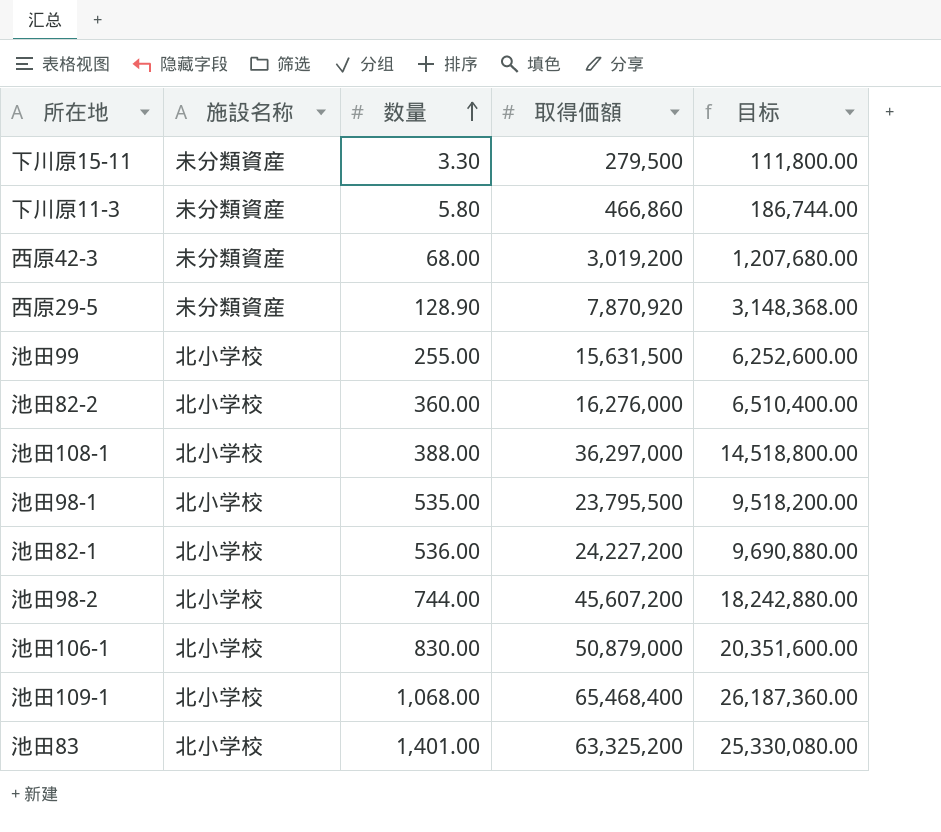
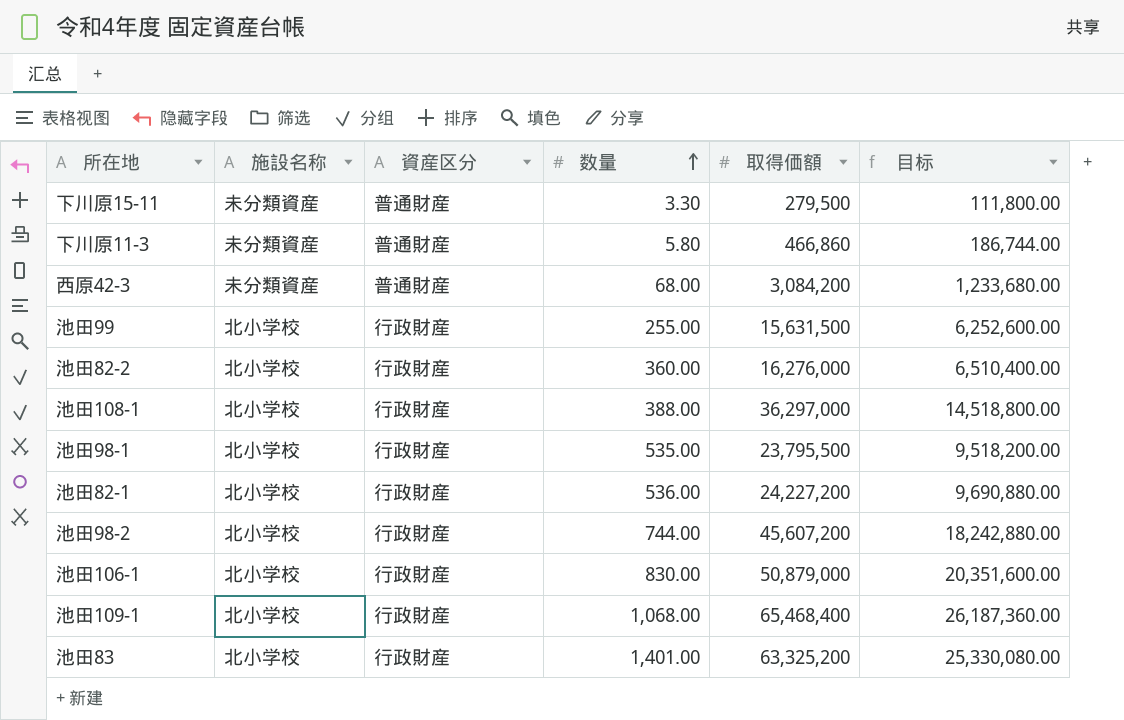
column 資産区分 | position: none -> 3
row 西原29-5: 未分類資産 | 128.90 | 7,870,920 | 3,148,368.00 -> none
西原42-3 | 取得価額: 3,019,200 -> 3,084,200
西原42-3 | 目标: 1,207,680.00 -> 1,233,680.00

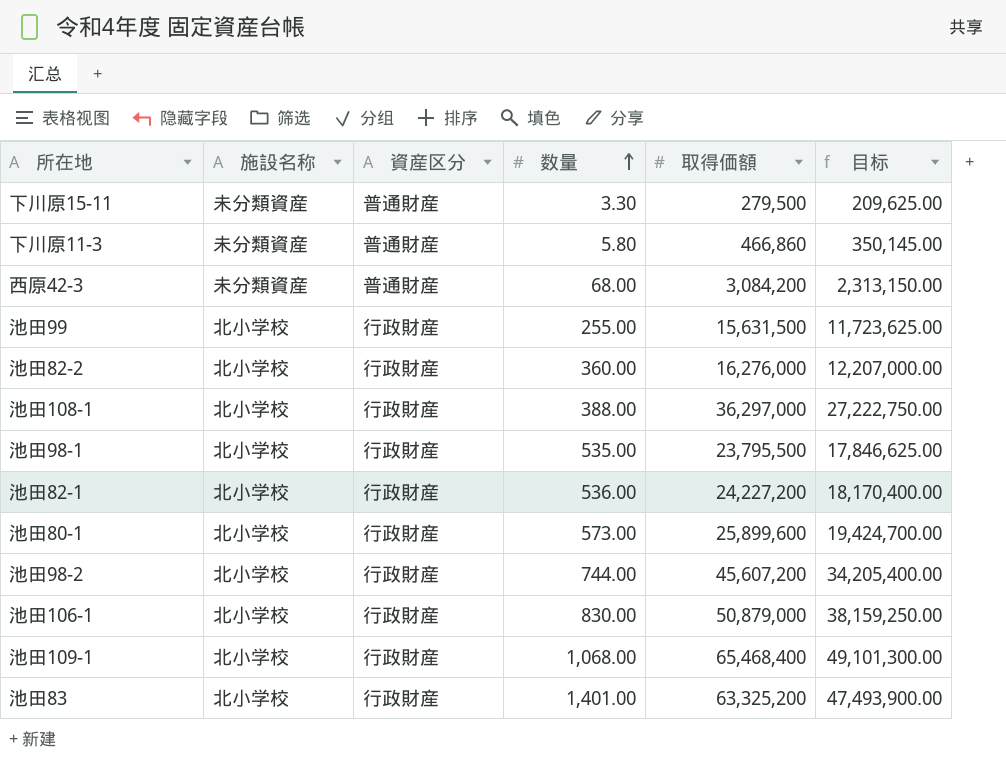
column 目标 | formula: [取得価額] * 0.4 -> [取得価額] * 0.75
row 池田80-1: none -> 北小学校 | 行政財産 | 573.00 | 25,899,600 | 19,424,700.00

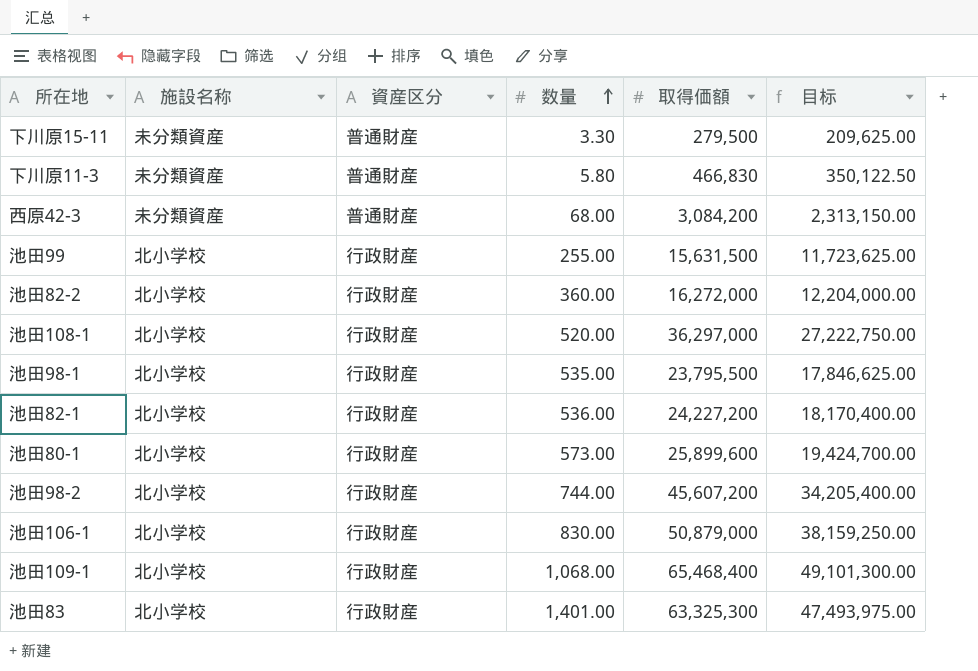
下川原11-3 | 取得価額: 466,860 -> 466,830
下川原11-3 | 目标: 350,145.00 -> 350,122.50
池田82-2 | 取得価額: 16,276,000 -> 16,272,000
池田82-2 | 目标: 12,207,000.00 -> 12,204,000.00
池田108-1 | 数量: 388.00 -> 520.00
池田83 | 取得価額: 63,325,200 -> 63,325,300
池田83 | 目标: 47,493,900.00 -> 47,493,975.00

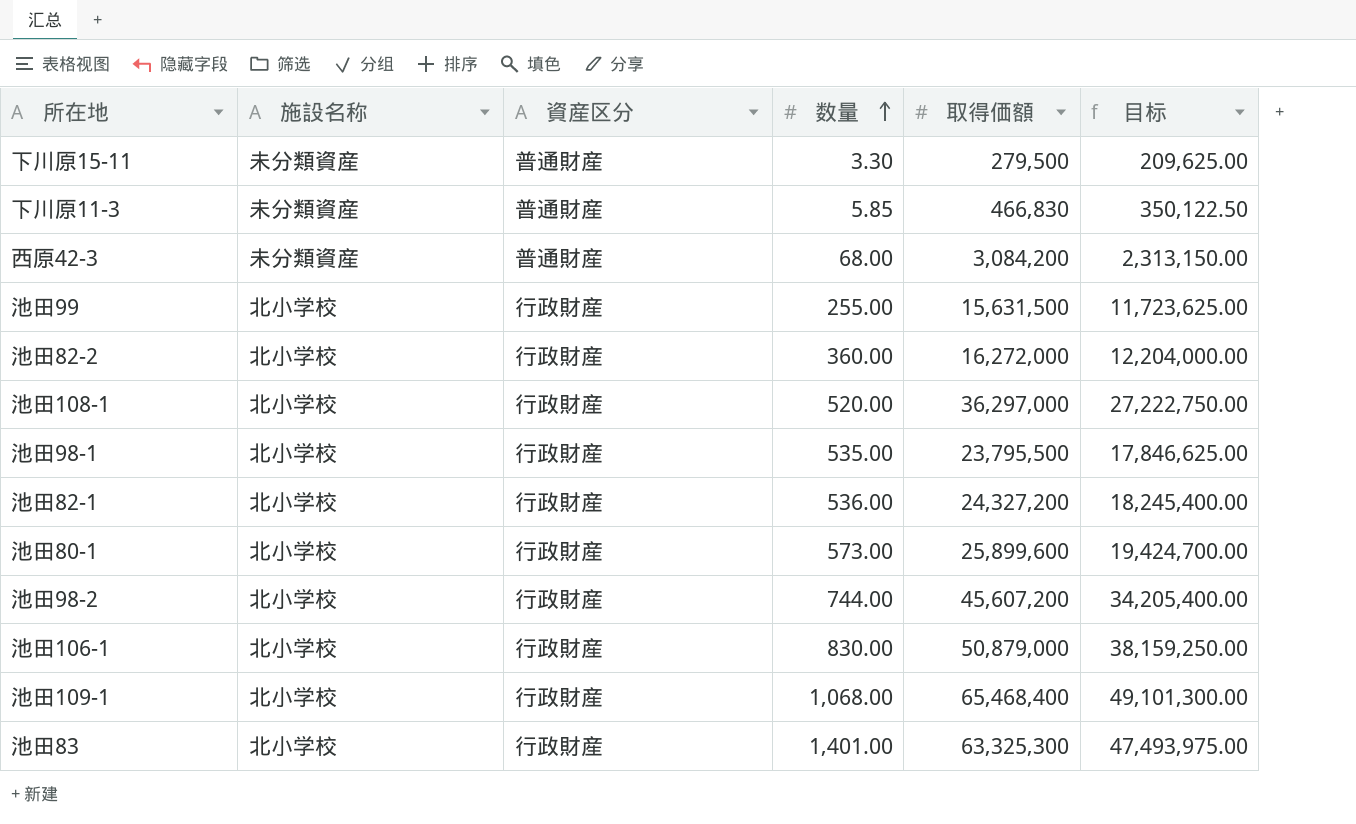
下川原11-3 | 数量: 5.80 -> 5.85
池田82-1 | 取得価額: 24,227,200 -> 24,327,200
池田82-1 | 目标: 18,170,400.00 -> 18,245,400.00

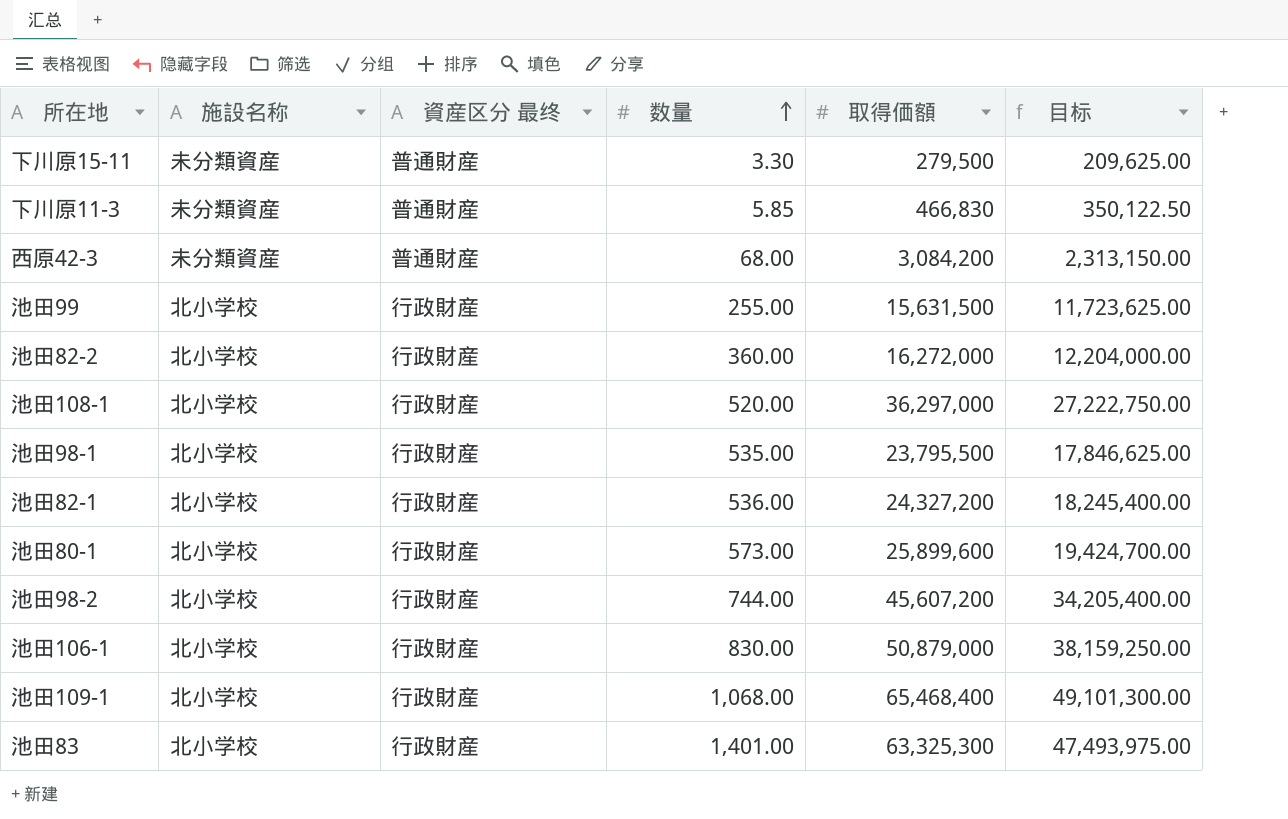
column name: 資産区分 -> 資産区分 最终

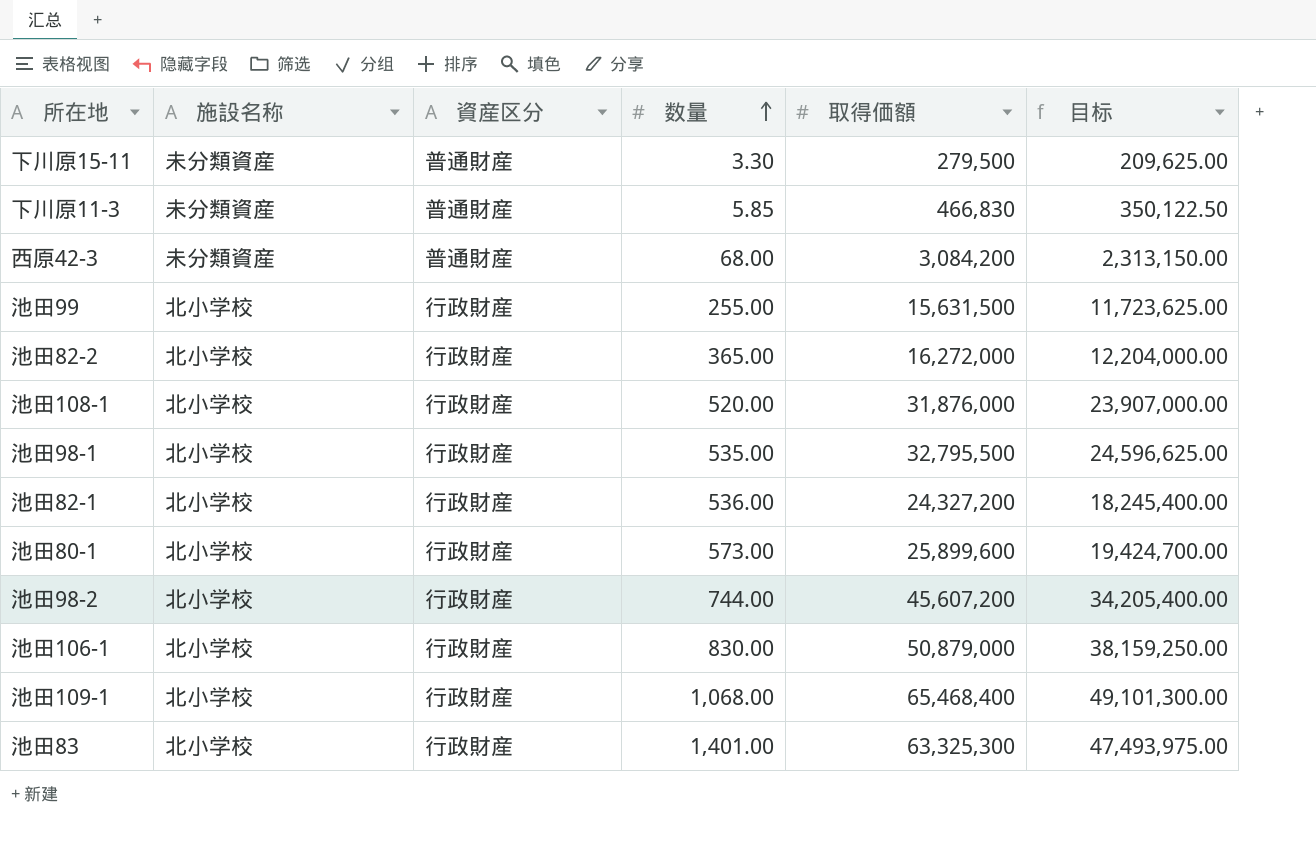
column name: 資産区分 最终 -> 資産区分
池田82-2 | 数量: 360.00 -> 365.00
池田108-1 | 取得価額: 36,297,000 -> 31,876,000
池田108-1 | 目标: 27,222,750.00 -> 23,907,000.00
池田98-1 | 取得価額: 23,795,500 -> 32,795,500
池田98-1 | 目标: 17,846,625.00 -> 24,596,625.00

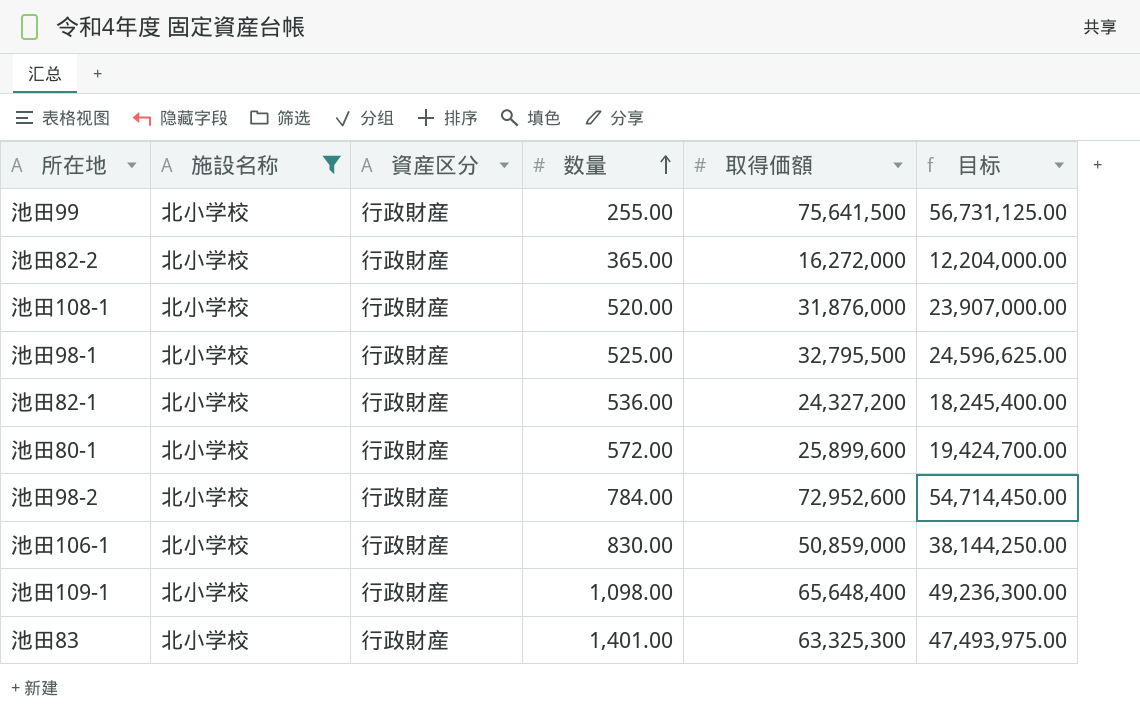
filter: none -> 施設名称 = 北小学校
池田99 | 取得価額: 15,631,500 -> 75,641,500
池田99 | 目标: 11,723,625.00 -> 56,731,125.00
池田98-1 | 数量: 535.00 -> 525.00
池田80-1 | 数量: 573.00 -> 572.00
池田98-2 | 数量: 744.00 -> 784.00
池田98-2 | 取得価額: 45,607,200 -> 72,952,600
池田98-2 | 目标: 34,205,400.00 -> 54,714,450.00
池田106-1 | 取得価額: 50,879,000 -> 50,859,000
池田106-1 | 目标: 38,159,250.00 -> 38,144,250.00
池田109-1 | 数量: 1,068.00 -> 1,098.00
池田109-1 | 取得価額: 65,468,400 -> 65,648,400
池田109-1 | 目标: 49,101,300.00 -> 49,236,300.00

